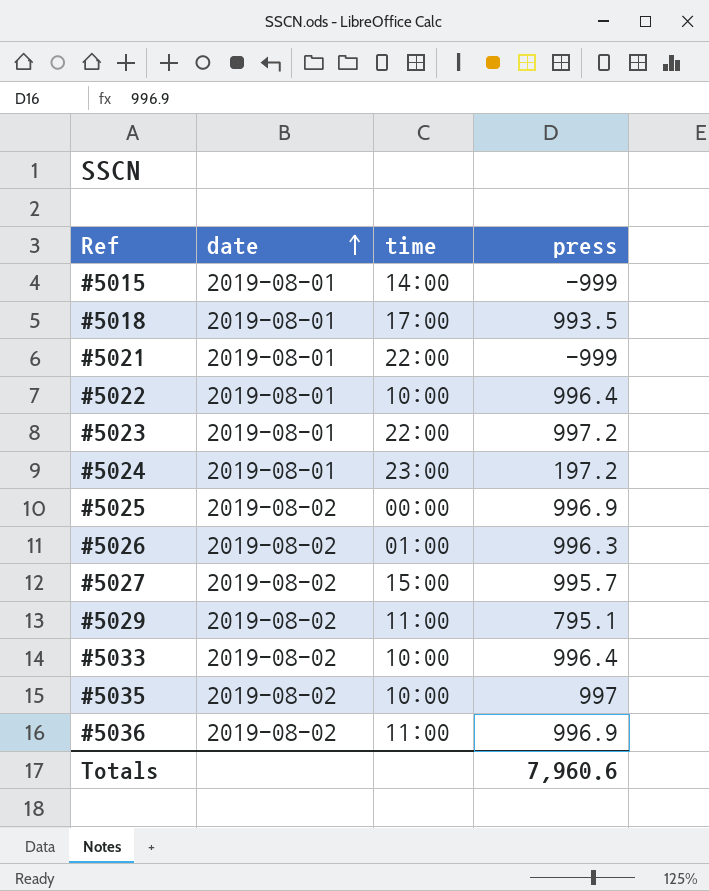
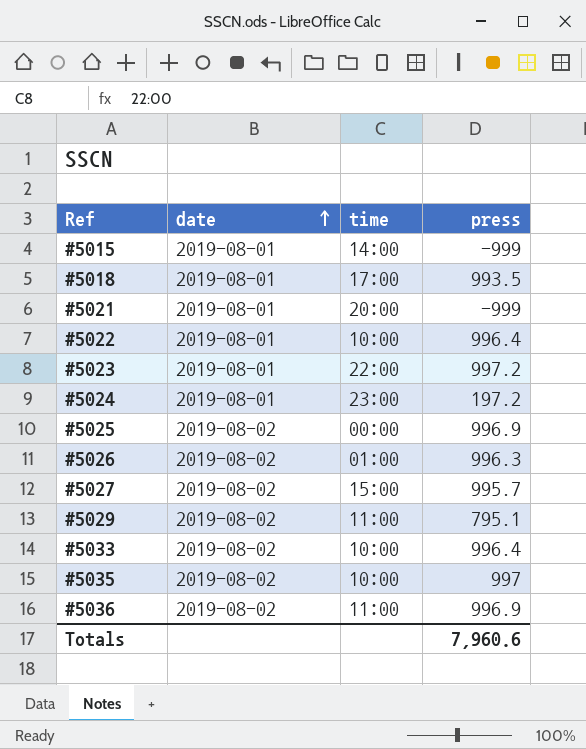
#5021 | time: 22:00 -> 20:00

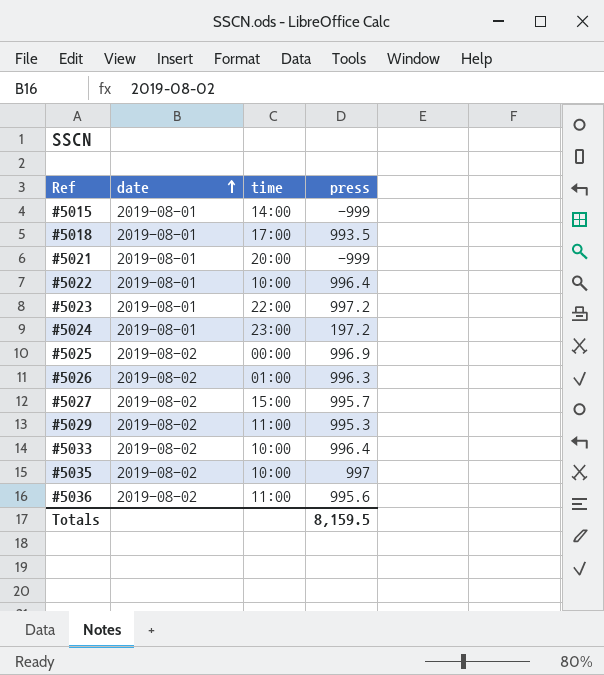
#5029 | press: 795.1 -> 995.3
#5036 | press: 996.9 -> 995.6
Totals | press: 7,960.6 -> 8,159.5

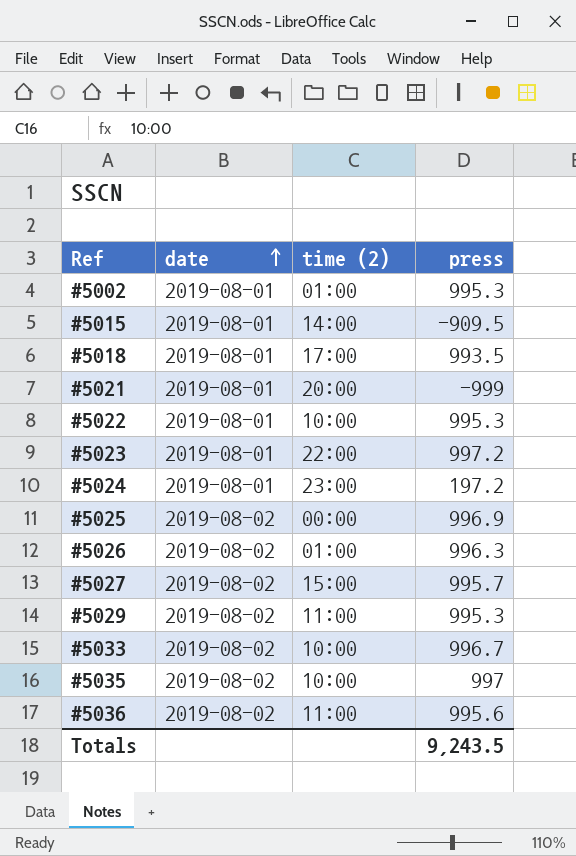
column name: time -> time (2)
row #5002: none -> 2019-08-01 | 01:00 | 995.3
#5015 | press: -999 -> -909.5
#5022 | press: 996.4 -> 995.3
#5033 | press: 996.4 -> 996.7
Totals | press: 8,159.5 -> 9,243.5

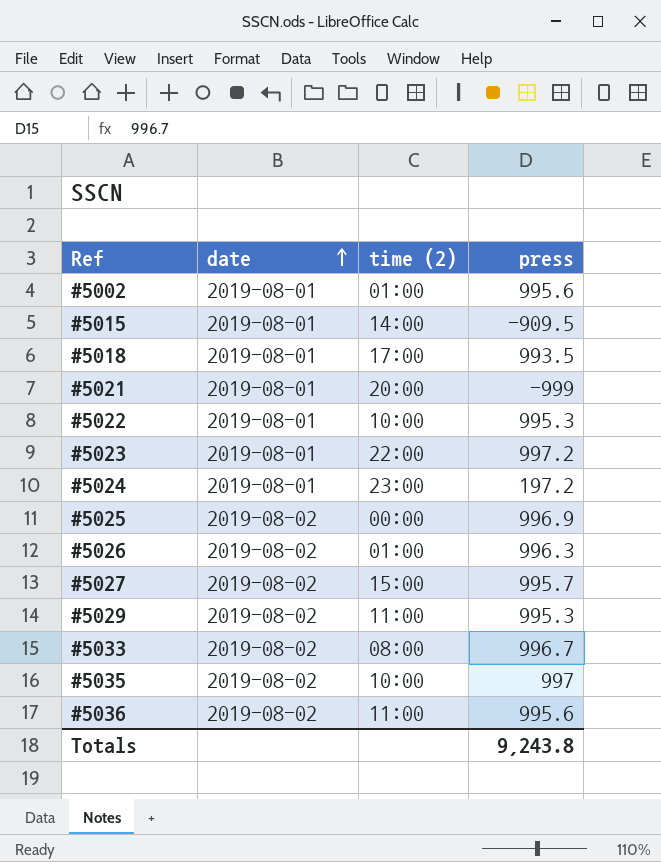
#5002 | press: 995.3 -> 995.6
#5033 | time (2): 10:00 -> 08:00
Totals | press: 9,243.5 -> 9,243.8

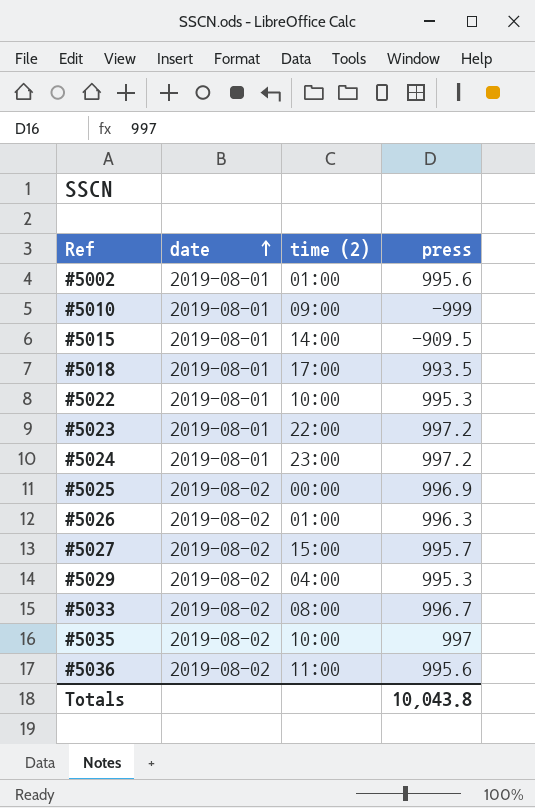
row #5021: 2019-08-01 | 20:00 | -999 -> none
row #5010: none -> 2019-08-01 | 09:00 | -999
#5024 | press: 197.2 -> 997.2
#5029 | time (2): 11:00 -> 04:00
Totals | press: 9,243.8 -> 10,043.8

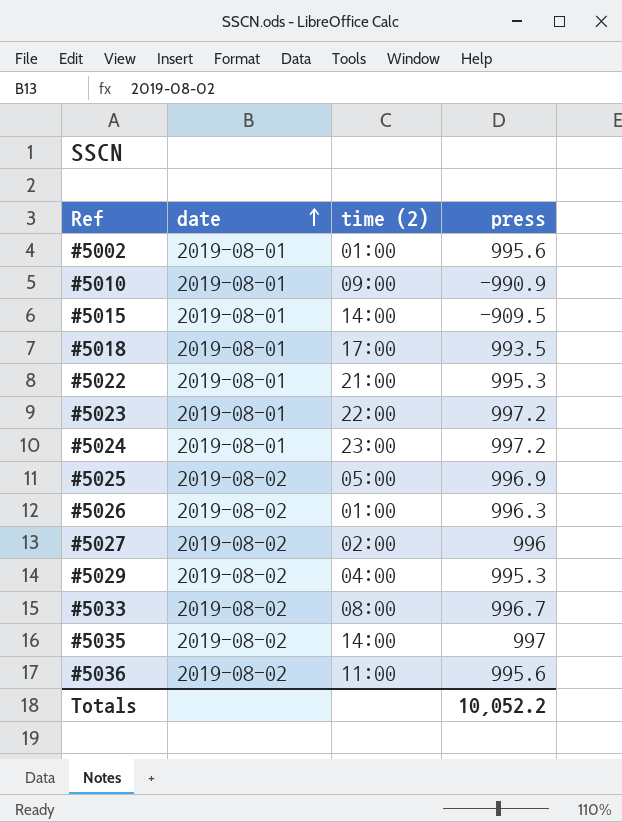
#5010 | press: -999 -> -990.9
#5022 | time (2): 10:00 -> 21:00
#5025 | time (2): 00:00 -> 05:00
#5027 | time (2): 15:00 -> 02:00
#5027 | press: 995.7 -> 996
#5035 | time (2): 10:00 -> 14:00
Totals | press: 10,043.8 -> 10,052.2

